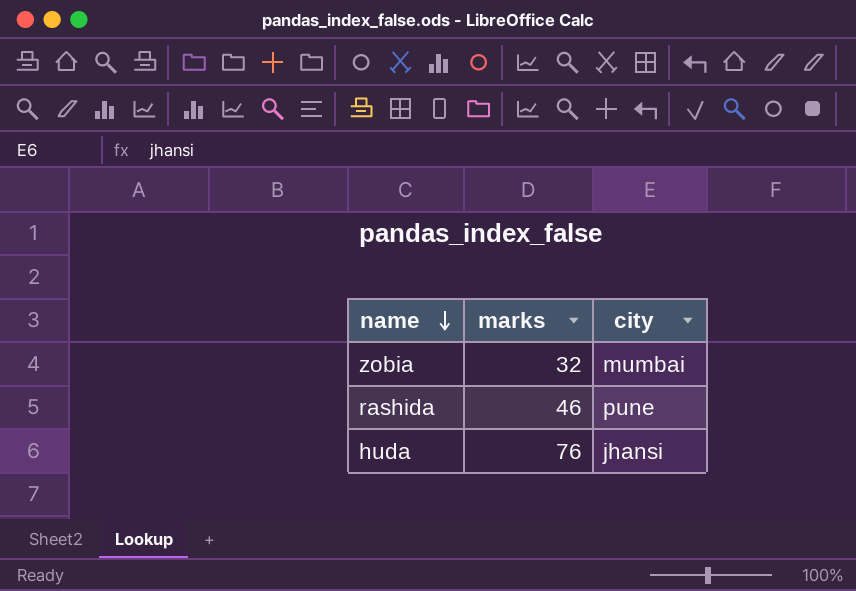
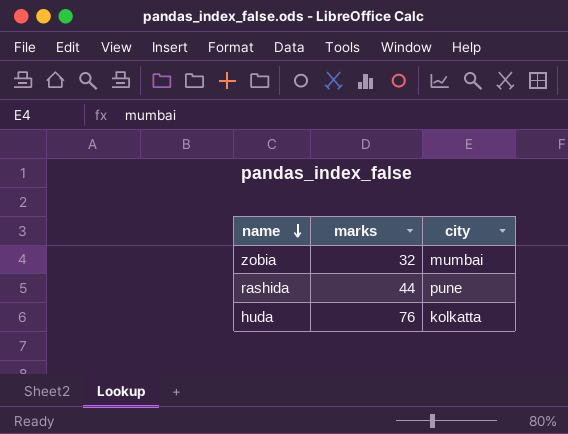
rashida | marks: 46 -> 44
huda | city: jhansi -> kolkatta

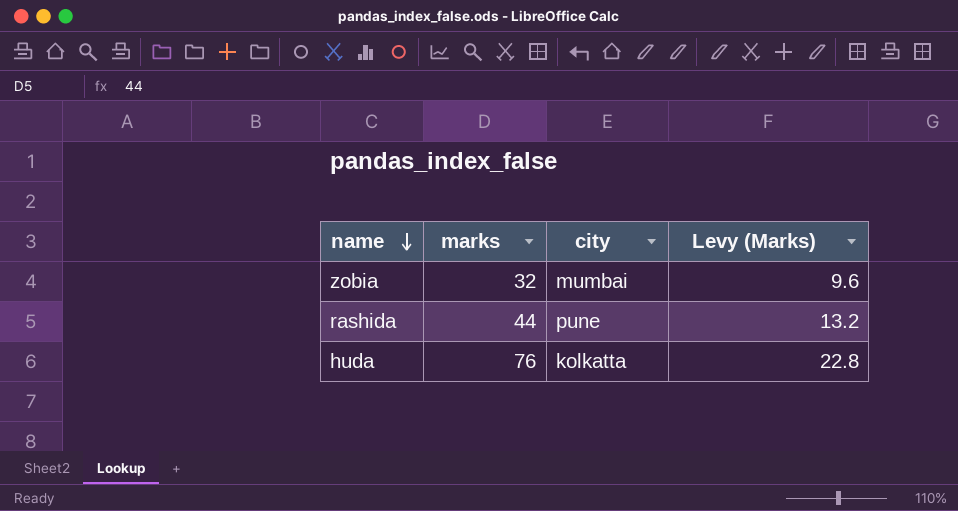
column Levy (Marks) | formula: none -> [marks] * 0.3

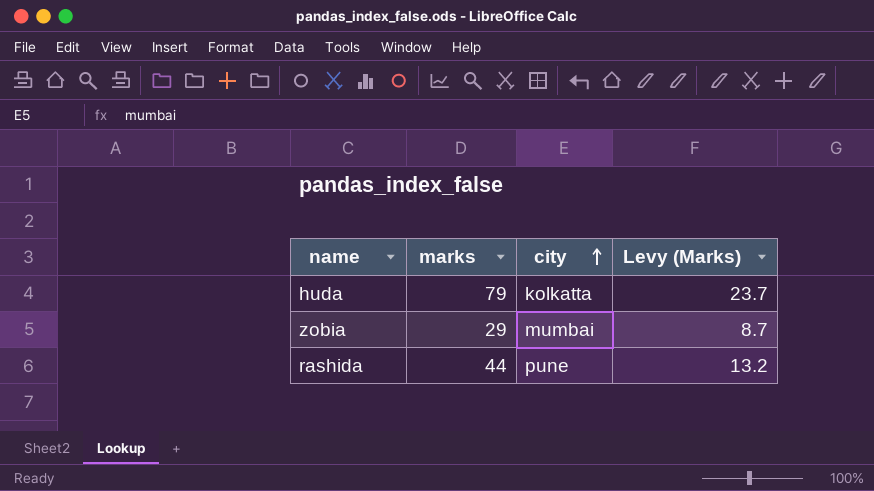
row order: name descending -> city ascending
huda | marks: 76 -> 79
huda | Levy (Marks): 22.8 -> 23.7
zobia | marks: 32 -> 29
zobia | Levy (Marks): 9.6 -> 8.7

